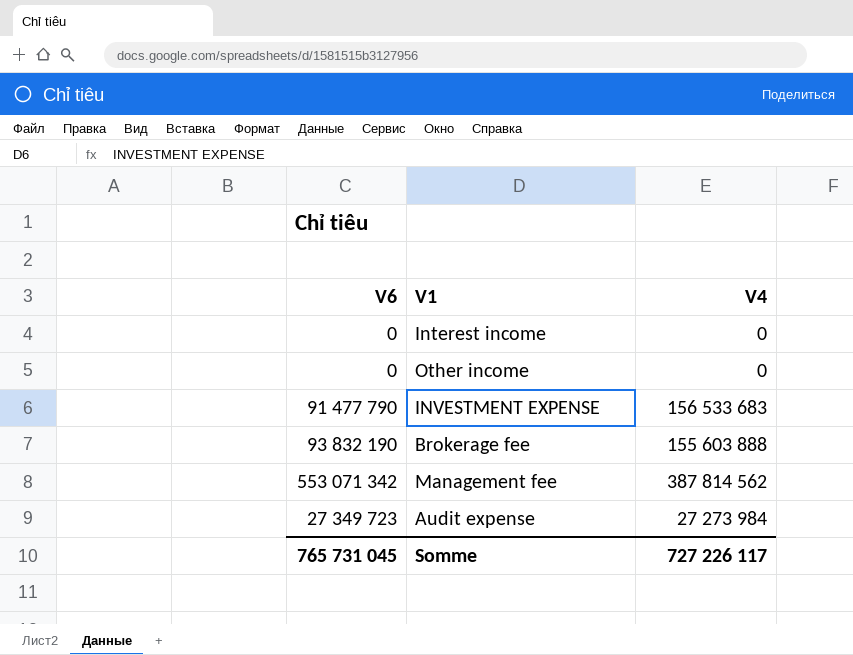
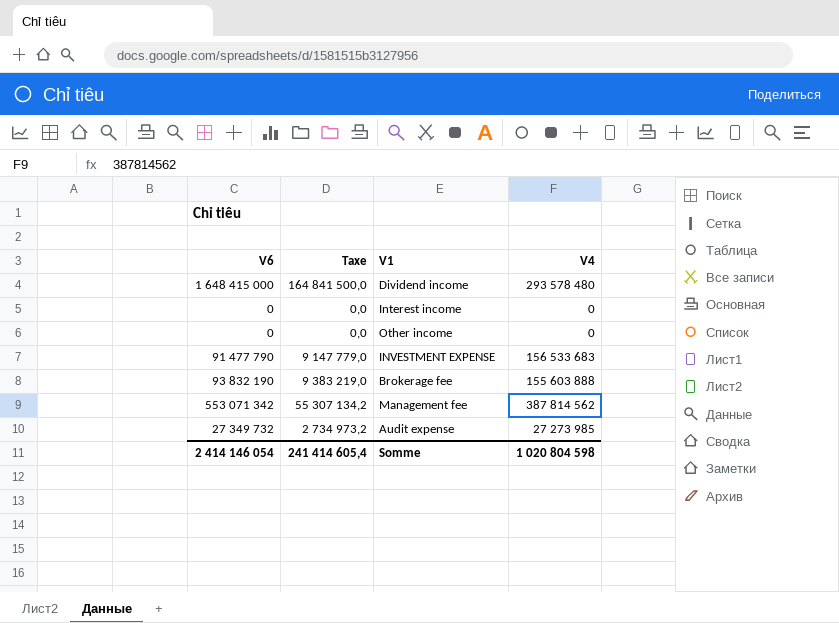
column Taxe | formula: none -> [V6] * 0,1
row Dividend income: none -> 1 648 415 000 | 164 841 500,0 | 293 578 480
Audit expense | V6: 27 349 723 -> 27 349 732
Audit expense | V4: 27 273 984 -> 27 273 985
Somme | V6: 765 731 045 -> 2 414 146 054
Somme | V4: 727 226 117 -> 1 020 804 598

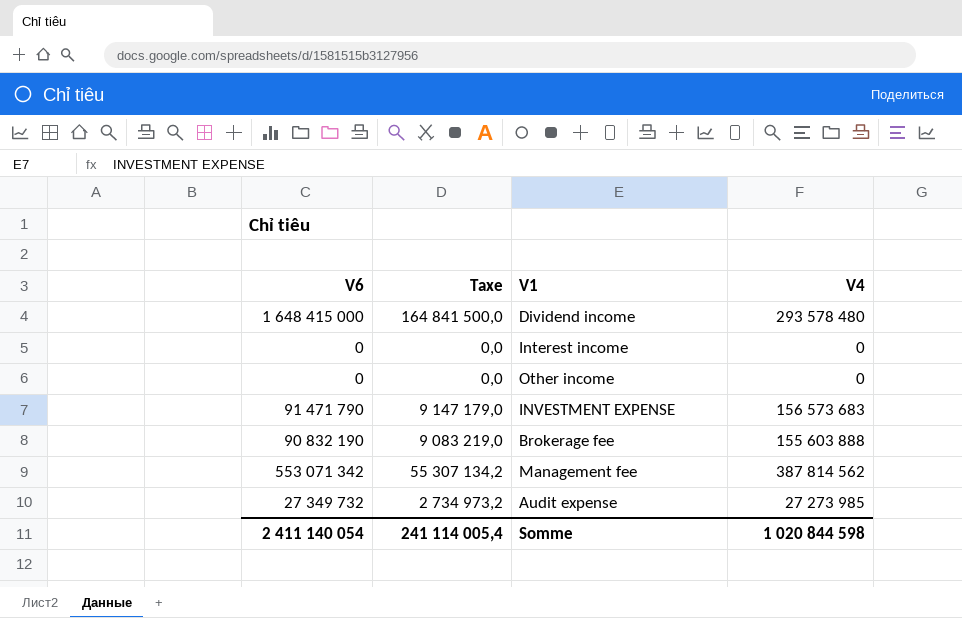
INVESTMENT EXPENSE | V6: 91 477 790 -> 91 471 790
INVESTMENT EXPENSE | Taxe: 9 147 779,0 -> 9 147 179,0
INVESTMENT EXPENSE | V4: 156 533 683 -> 156 573 683
Brokerage fee | V6: 93 832 190 -> 90 832 190
Brokerage fee | Taxe: 9 383 219,0 -> 9 083 219,0
Somme | V6: 2 414 146 054 -> 2 411 140 054
Somme | Taxe: 241 414 605,4 -> 241 114 005,4
Somme | V4: 1 020 804 598 -> 1 020 844 598

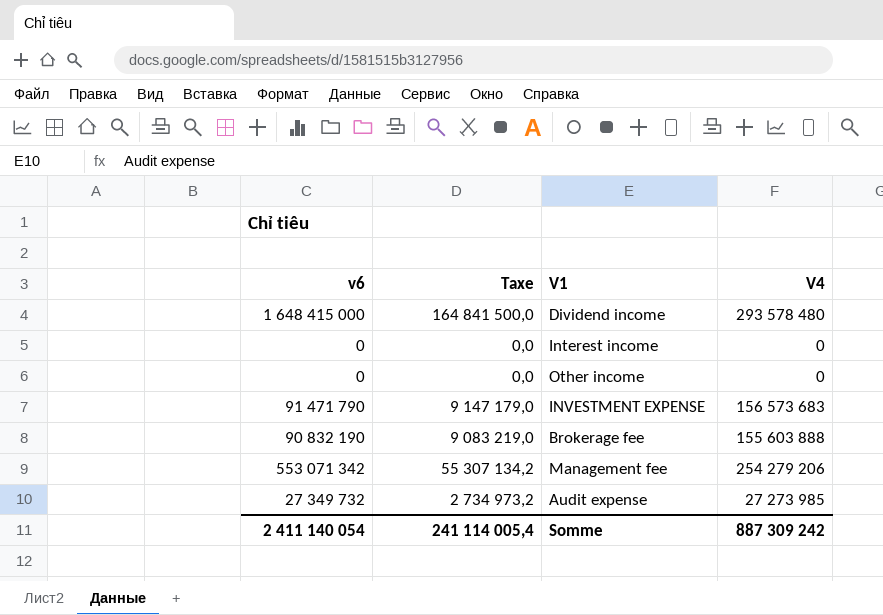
column name: V6 -> v6
Management fee | V4: 387 814 562 -> 254 279 206
Somme | V4: 1 020 844 598 -> 887 309 242

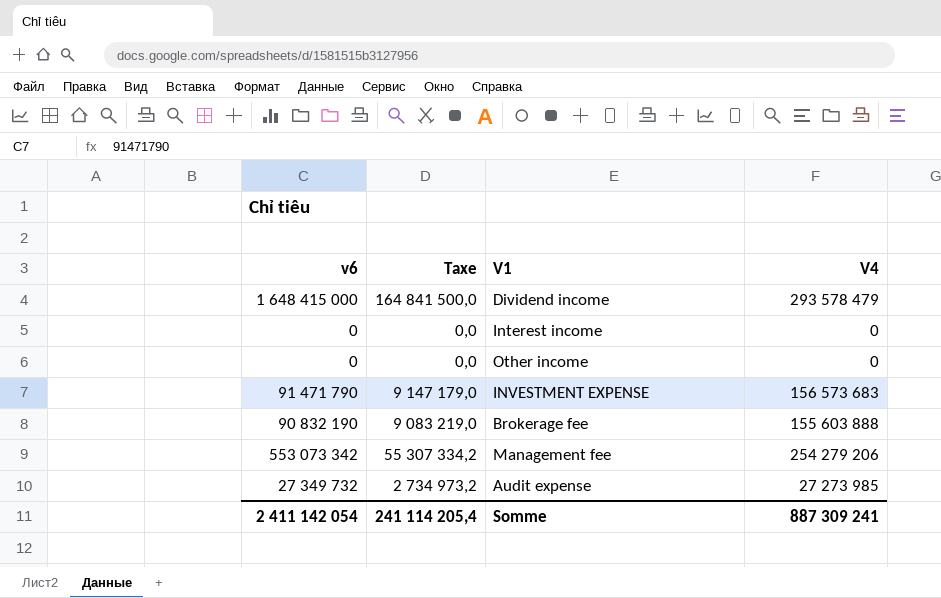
Dividend income | V4: 293 578 480 -> 293 578 479
Management fee | v6: 553 071 342 -> 553 073 342
Management fee | Taxe: 55 307 134,2 -> 55 307 334,2
Somme | v6: 2 411 140 054 -> 2 411 142 054
Somme | Taxe: 241 114 005,4 -> 241 114 205,4
Somme | V4: 887 309 242 -> 887 309 241

